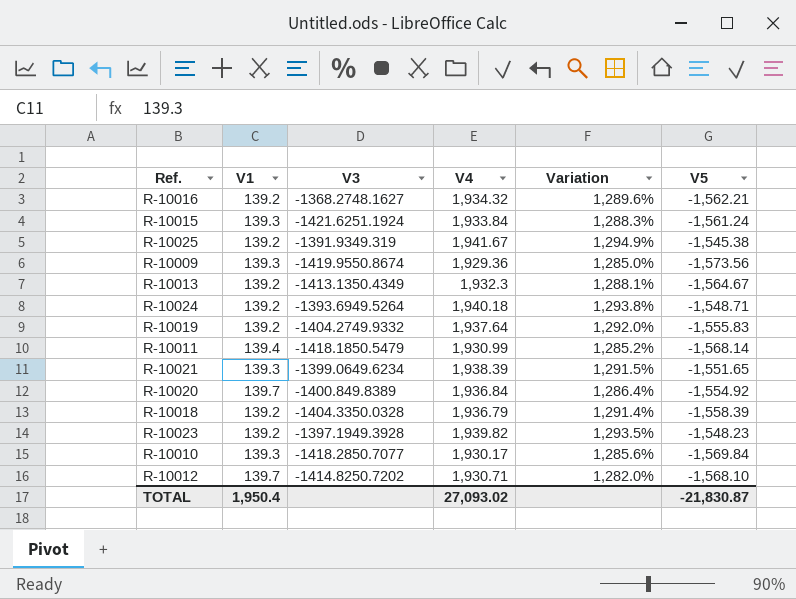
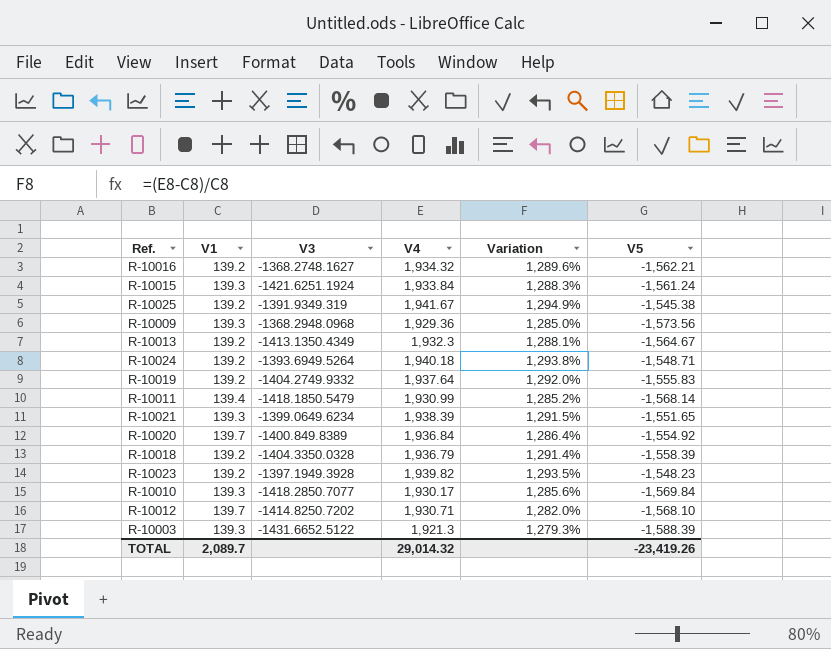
R-10009 | V3: -1419.9550.8674 -> -1368.2948.0968
row R-10003: none -> 139.3 | -1431.6652.5122 | 1,921.3 | 1,279.3% | -1,588.39
TOTAL | V1: 1,950.4 -> 2,089.7
TOTAL | V4: 27,093.02 -> 29,014.32
TOTAL | V5: -21,830.87 -> -23,419.26

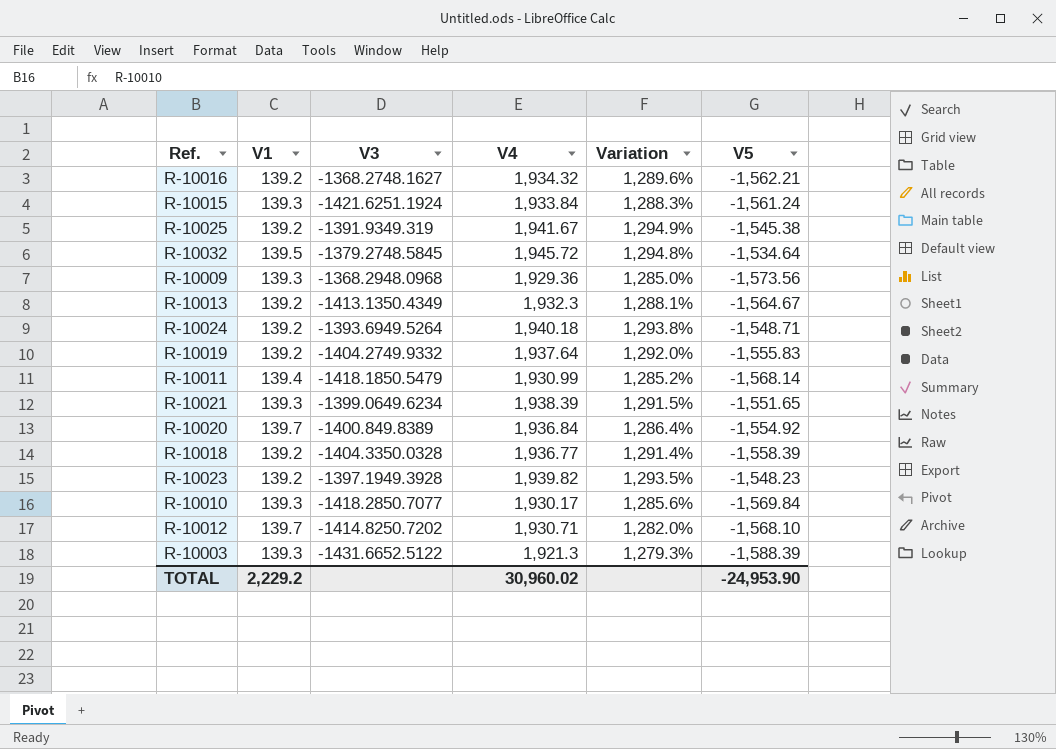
row R-10032: none -> 139.5 | -1379.2748.5845 | 1,945.72 | 1,294.8% | -1,534.64
R-10018 | V4: 1,936.79 -> 1,936.77
TOTAL | V1: 2,089.7 -> 2,229.2
TOTAL | V4: 29,014.32 -> 30,960.02
TOTAL | V5: -23,419.26 -> -24,953.90

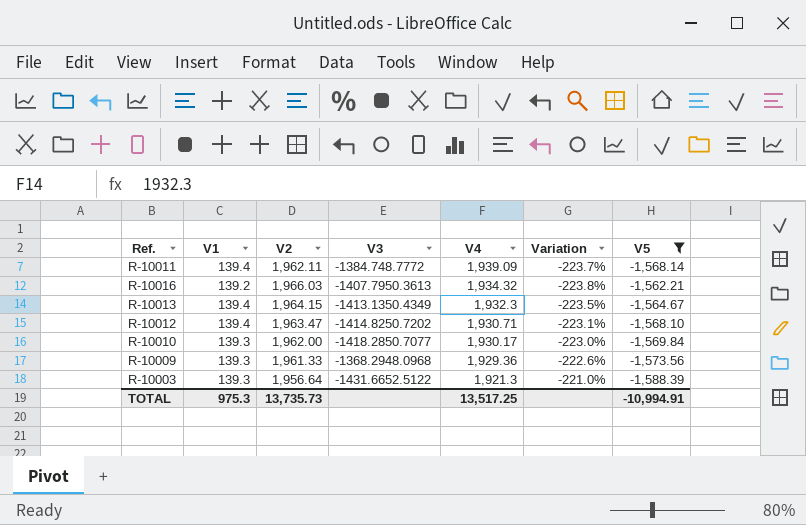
filter: none -> V5 <= -1,562.21
row order: none -> V4 descending
column V2 | position: none -> 3
column Variation | formula: ([V4] - [V1]) / [V1] -> ([V4] - [V5]) / [V5]
R-10011 | V3: -1418.1850.5479 -> -1384.748.7772
R-10011 | V4: 1,930.99 -> 1,939.09
R-10016 | V3: -1368.2748.1627 -> -1407.7950.3613
R-10013 | V1: 139.2 -> 139.4
R-10012 | V1: 139.7 -> 139.4
TOTAL | V1: 2,229.2 -> 975.3
TOTAL | V4: 30,960.02 -> 13,517.25
TOTAL | V5: -24,953.90 -> -10,994.91

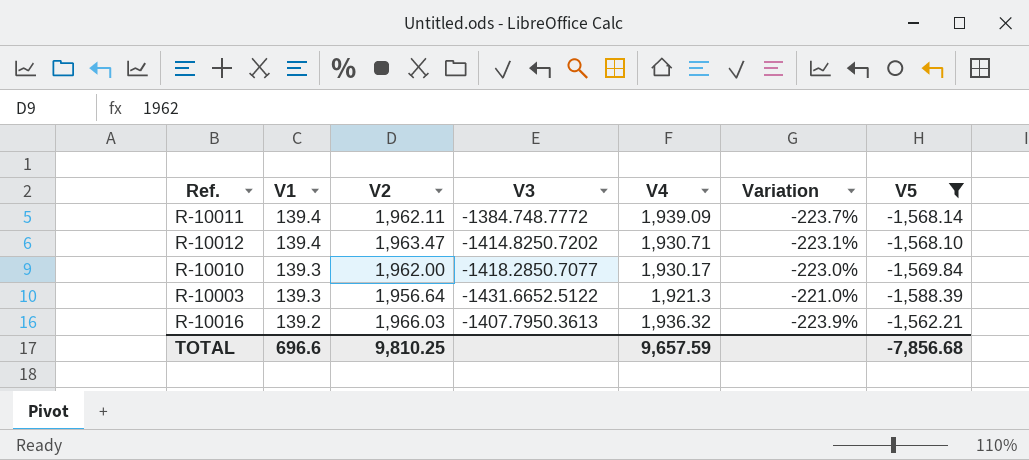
row order: V4 descending -> V1 descending
row R-10013: 139.4 | 1,964.15 | -1413.1350.4349 | 1,932.3 | -223.5% | -1,564.67 -> none
row R-10009: 139.3 | 1,961.33 | -1368.2948.0968 | 1,929.36 | -222.6% | -1,573.56 -> none
R-10016 | V4: 1,934.32 -> 1,936.32
R-10016 | Variation: -223.8% -> -223.9%
TOTAL | V1: 975.3 -> 696.6
TOTAL | V2: 13,735.73 -> 9,810.25
TOTAL | V4: 13,517.25 -> 9,657.59
TOTAL | V5: -10,994.91 -> -7,856.68

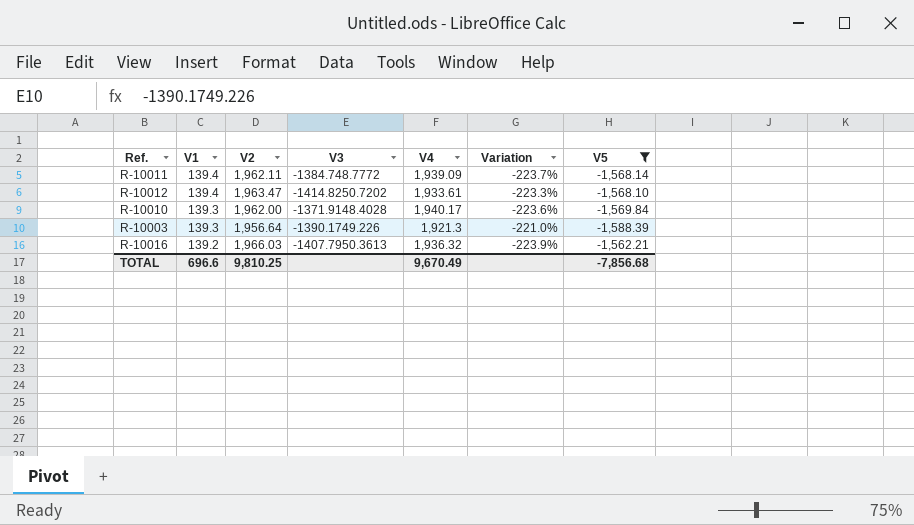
R-10012 | V4: 1,930.71 -> 1,933.61
R-10012 | Variation: -223.1% -> -223.3%
R-10010 | V3: -1418.2850.7077 -> -1371.9148.4028
R-10010 | V4: 1,930.17 -> 1,940.17
R-10010 | Variation: -223.0% -> -223.6%
R-10003 | V3: -1431.6652.5122 -> -1390.1749.226
TOTAL | V4: 9,657.59 -> 9,670.49

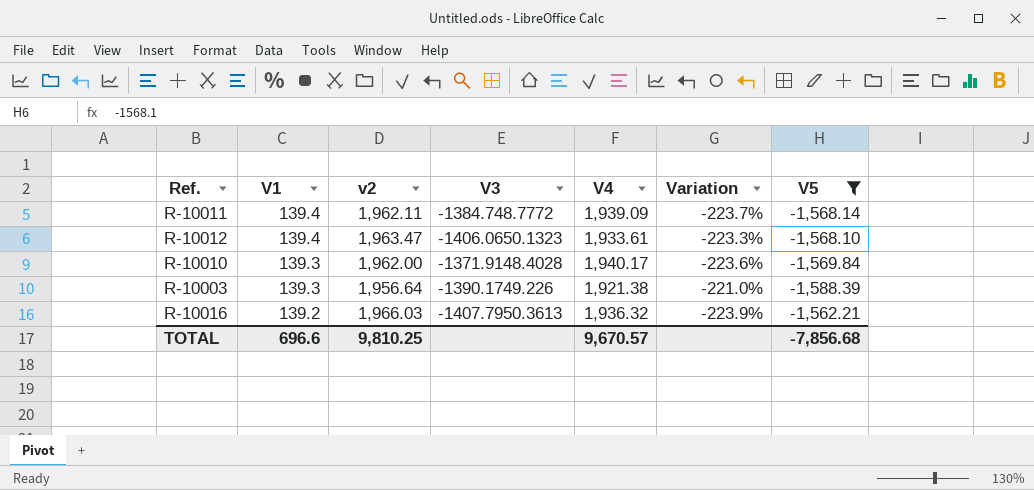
column name: V2 -> v2
R-10012 | V3: -1414.8250.7202 -> -1406.0650.1323
R-10003 | V4: 1,921.3 -> 1,921.38
TOTAL | V4: 9,670.49 -> 9,670.57

